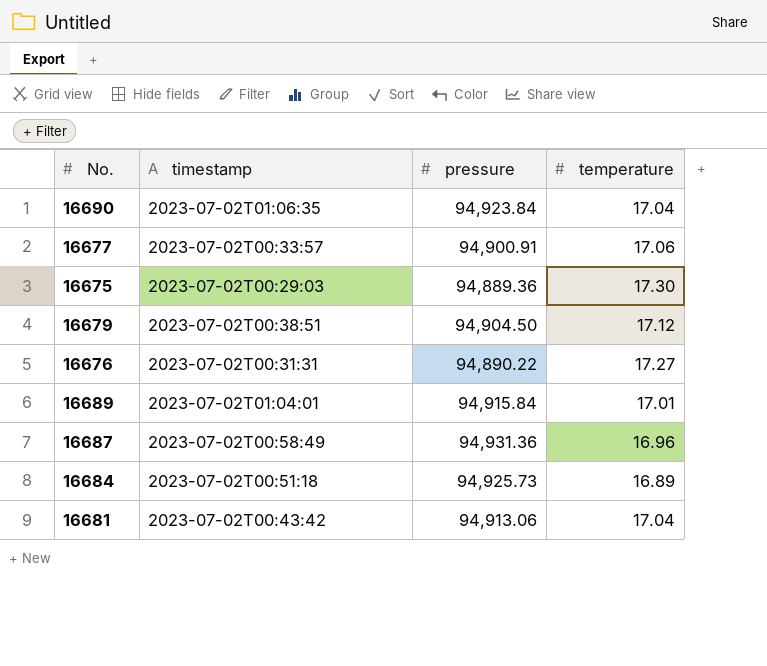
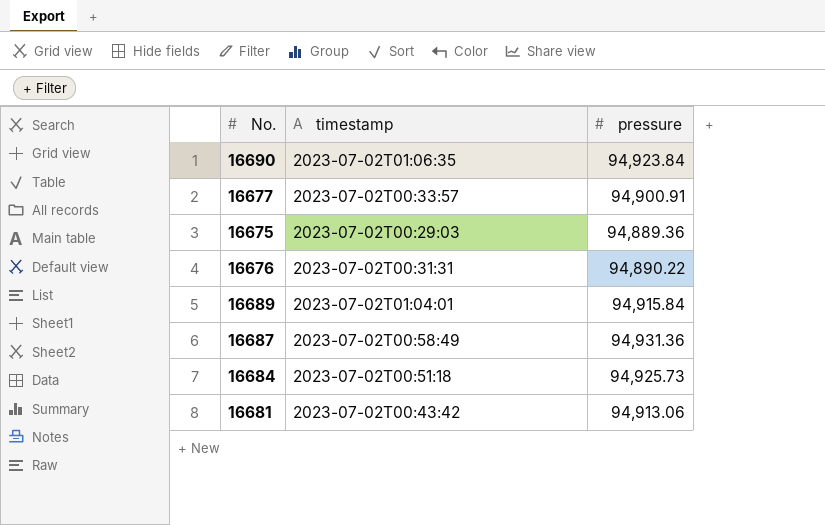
column temperature | position: 4 -> none
row 16679: 2023-07-02T00:38:51 | 94,904.50 | 17.12 -> none

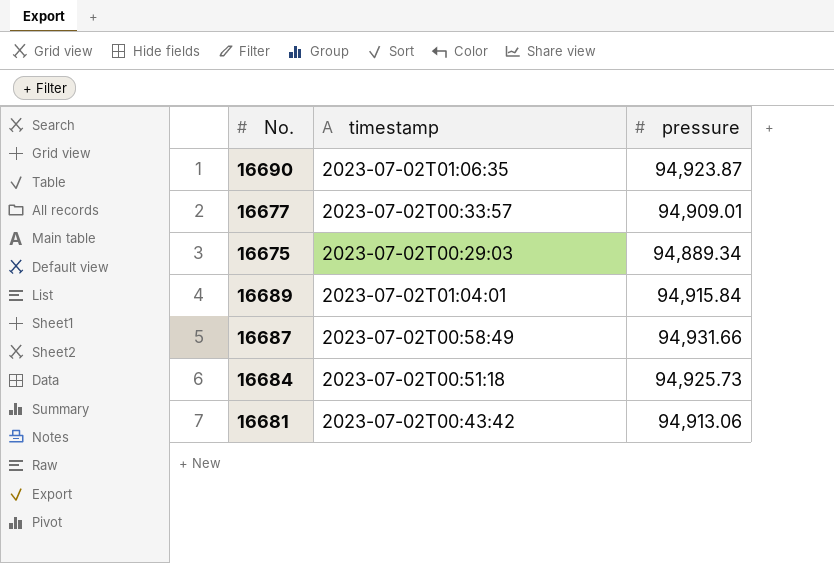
row 16676: 2023-07-02T00:31:31 | 94,890.22 -> none
16690 | pressure: 94,923.84 -> 94,923.87
16677 | pressure: 94,900.91 -> 94,909.01
16675 | pressure: 94,889.36 -> 94,889.34
16687 | pressure: 94,931.36 -> 94,931.66

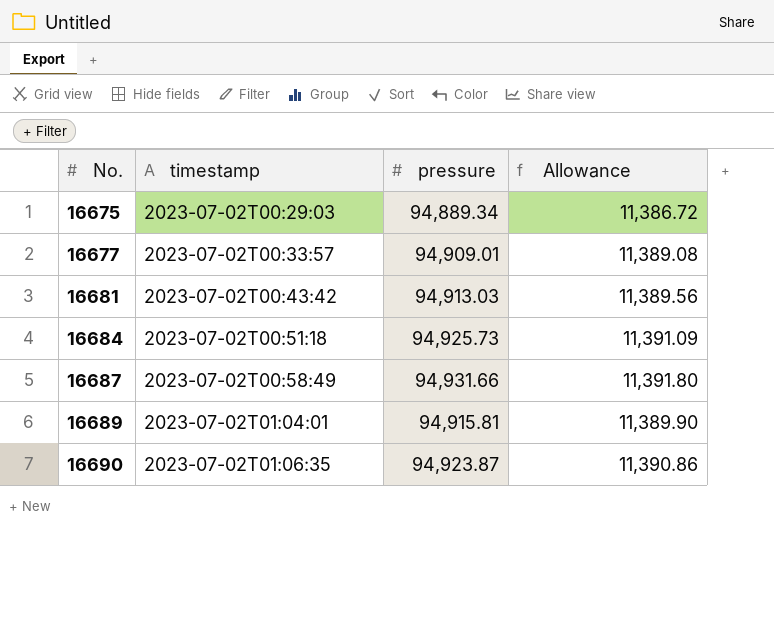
row order: none -> No. ascending
column Allowance | formula: none -> [pressure] * 0.12
16681 | pressure: 94,913.06 -> 94,913.03
16689 | pressure: 94,915.84 -> 94,915.81

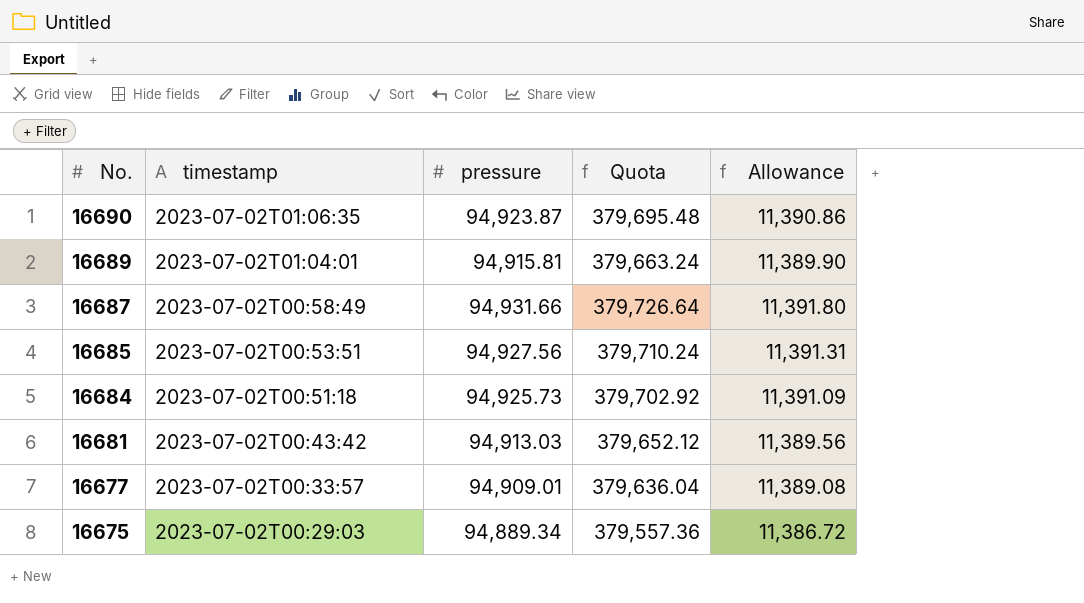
row order: No. ascending -> No. descending
column Quota | formula: none -> [pressure] * 4
row 16685: none -> 2023-07-02T00:53:51 | 94,927.56 | 379,710.24 | 11,391.31

